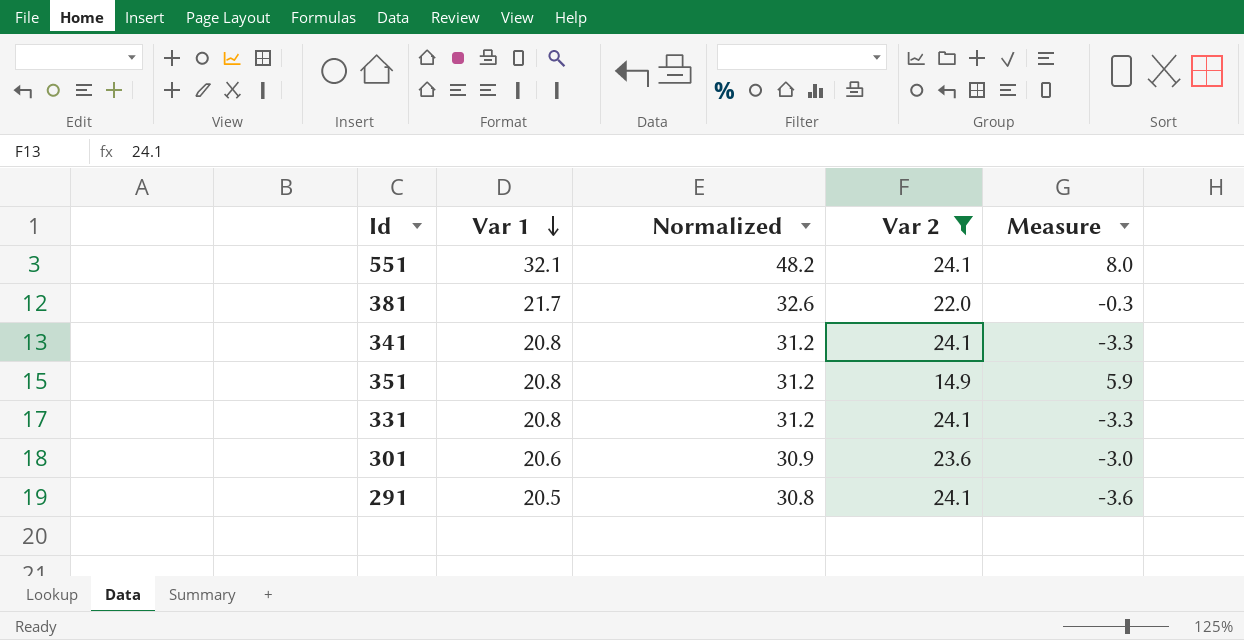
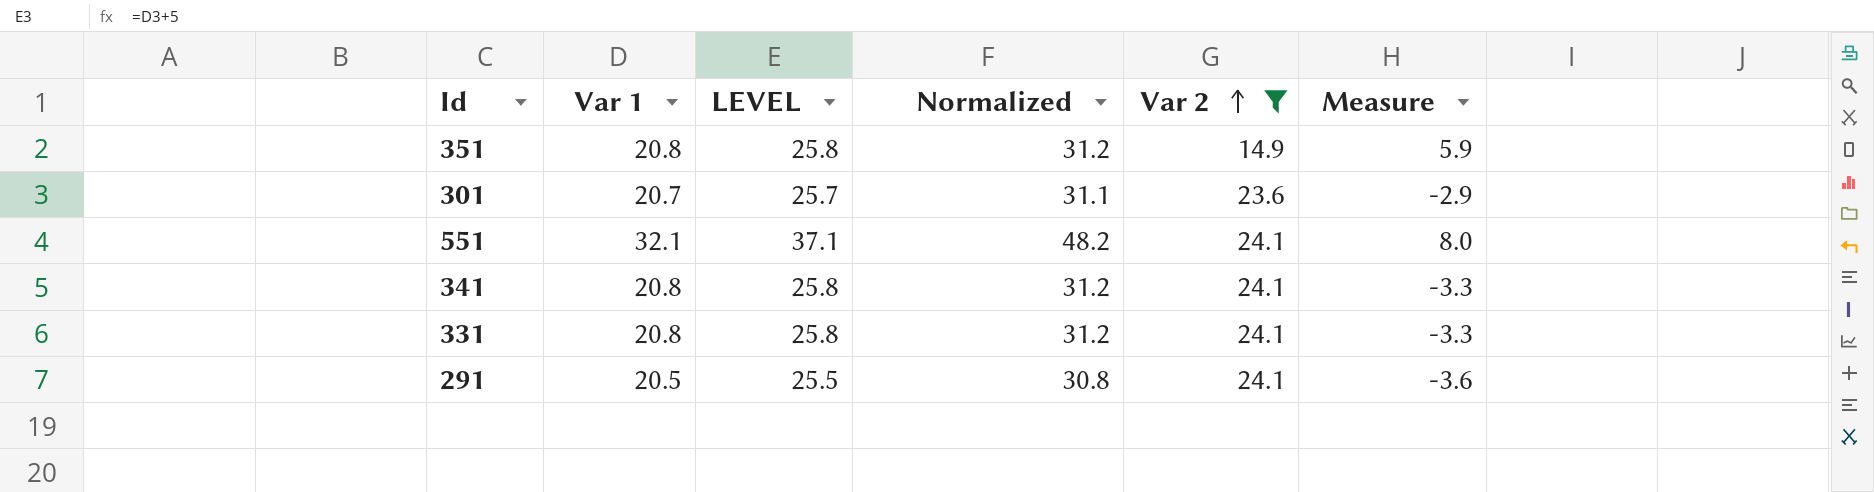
row order: Var 1 descending -> Var 2 ascending
column LEVEL | formula: none -> [Var 1] + 5
row 381: 21.7 | 32.6 | 22.0 | -0.3 -> none
301 | Var 1: 20.6 -> 20.7
301 | Normalized: 30.9 -> 31.1
301 | Measure: -3.0 -> -2.9

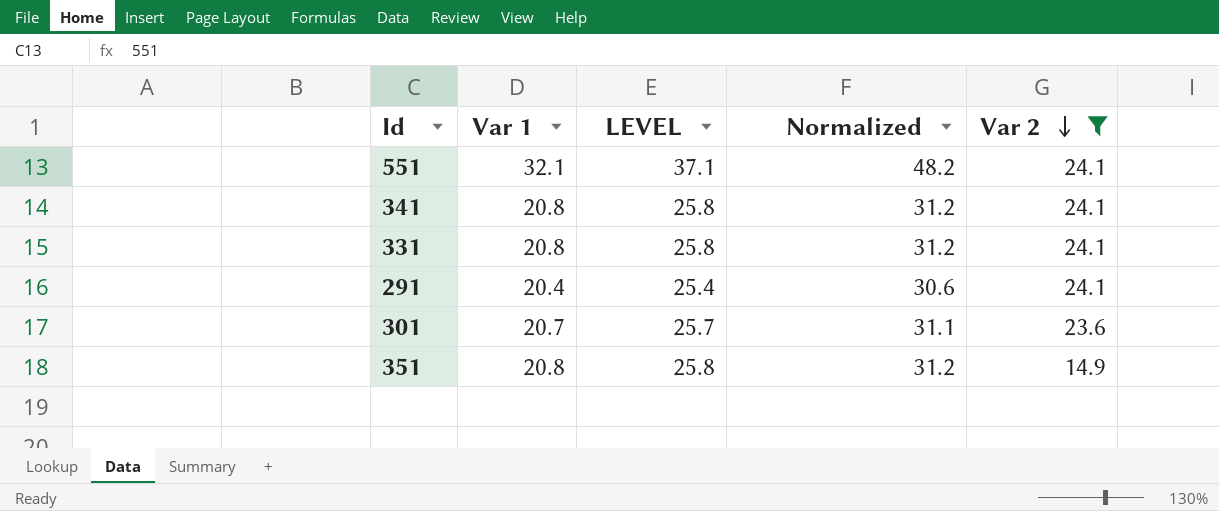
row order: Var 2 ascending -> Var 2 descending
column Measure | formula: [Var 1] - [Var 2] -> none
291 | Var 1: 20.5 -> 20.4
291 | LEVEL: 25.5 -> 25.4
291 | Normalized: 30.8 -> 30.6

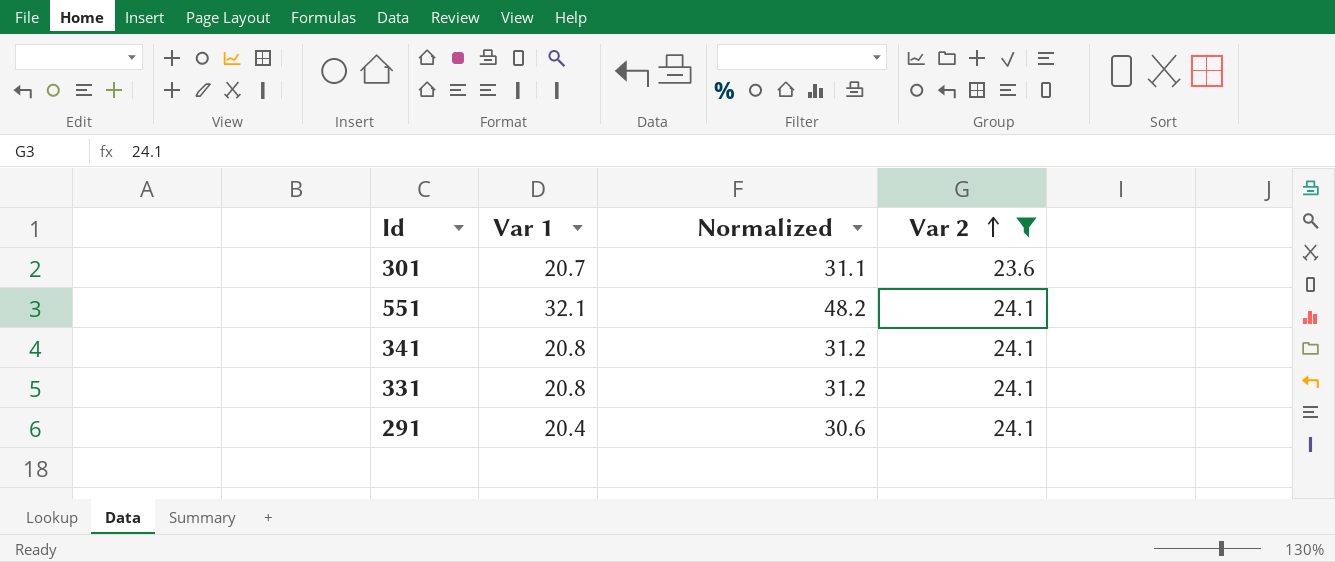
row order: Var 2 descending -> Var 2 ascending
column LEVEL | formula: [Var 1] + 5 -> none
row 351: 20.8 | 25.8 | 31.2 | 14.9 -> none

